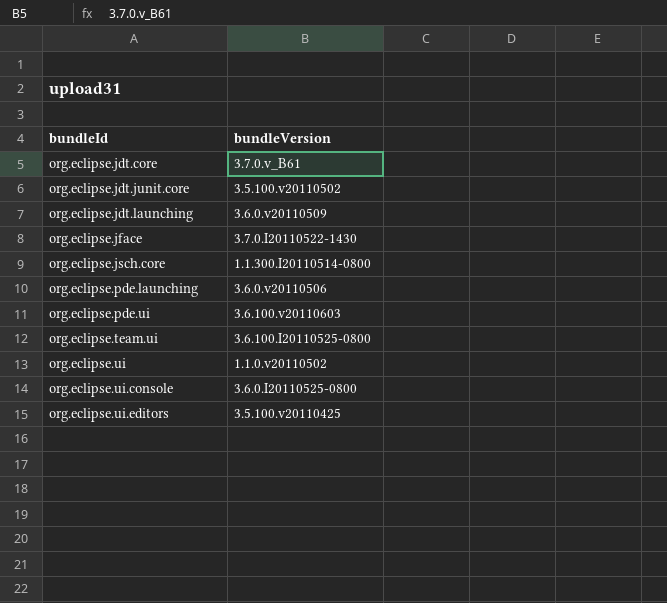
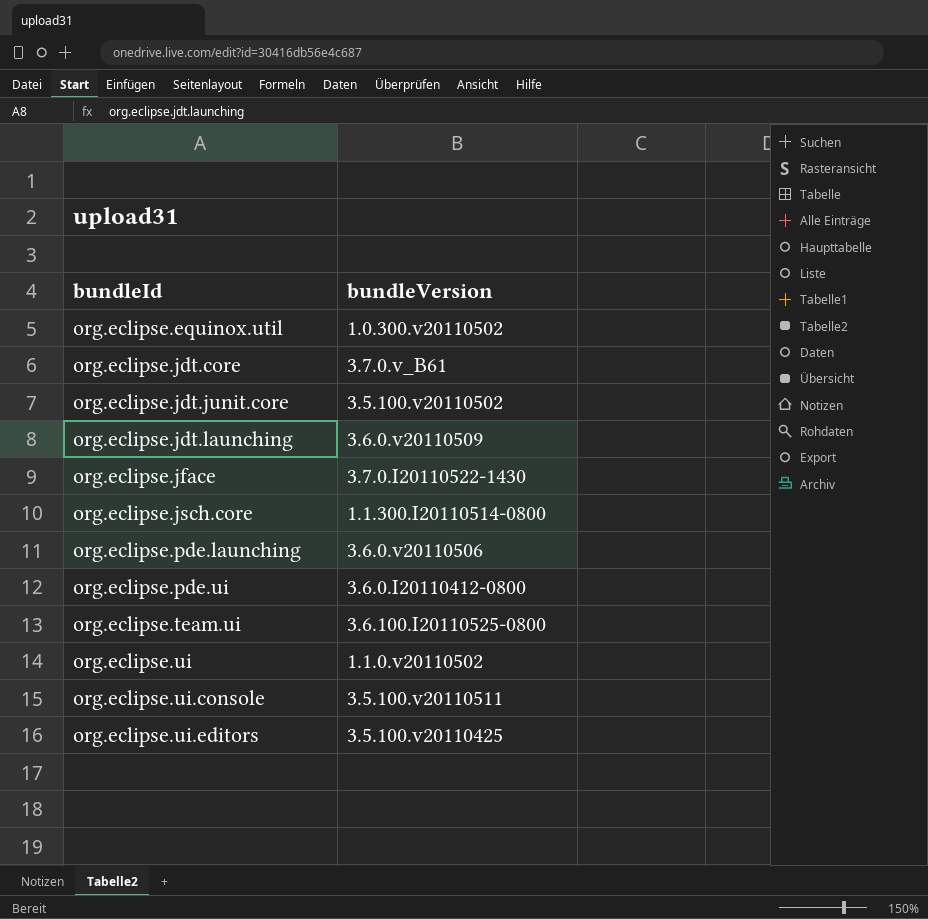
row org.eclipse.equinox.util: none -> 1.0.300.v20110502
org.eclipse.pde.ui | bundleVersion: 3.6.100.v20110603 -> 3.6.0.I20110412-0800
org.eclipse.ui.console | bundleVersion: 3.6.0.I20110525-0800 -> 3.5.100.v20110511

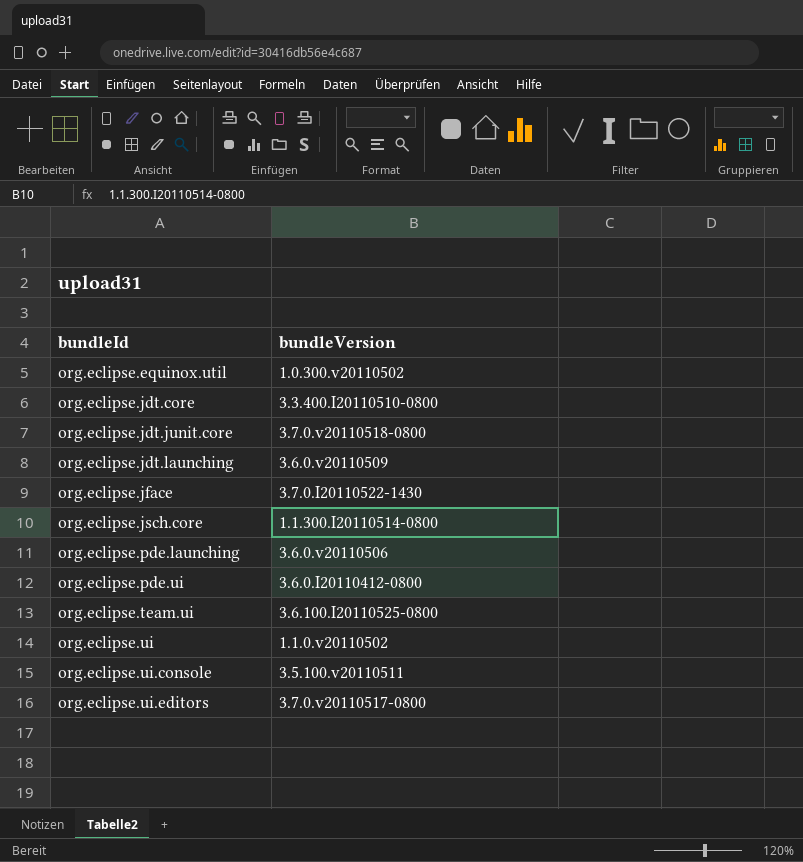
org.eclipse.jdt.core | bundleVersion: 3.7.0.v_B61 -> 3.3.400.I20110510-0800
org.eclipse.jdt.junit.core | bundleVersion: 3.5.100.v20110502 -> 3.7.0.v20110518-0800
org.eclipse.ui.editors | bundleVersion: 3.5.100.v20110425 -> 3.7.0.v20110517-0800

